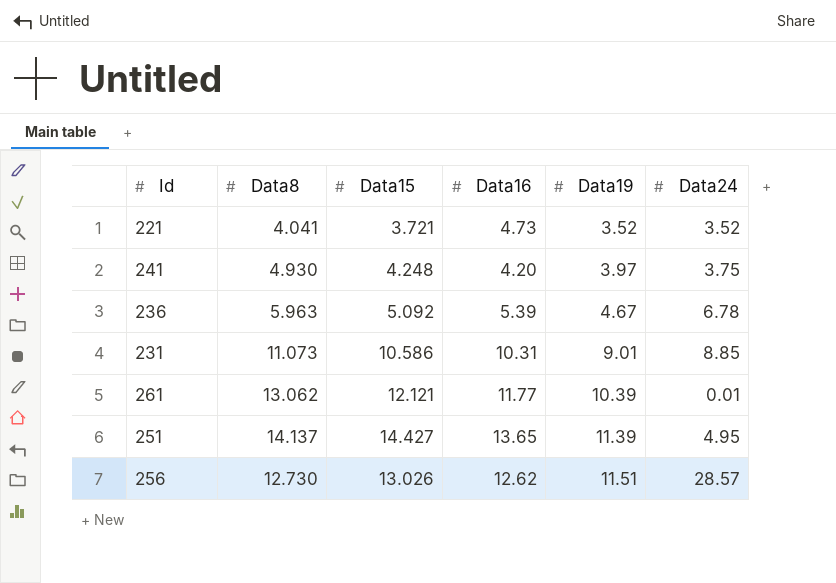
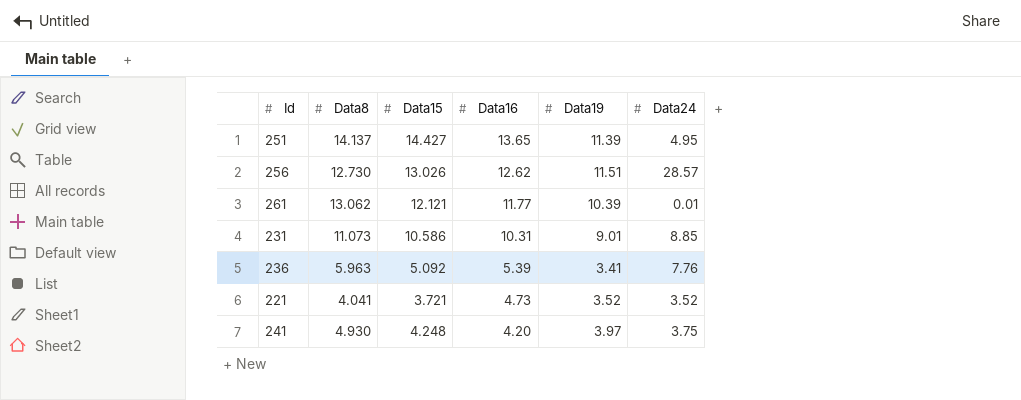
row order: Data19 ascending -> Data16 descending
236 | Data19: 4.67 -> 3.41
236 | Data24: 6.78 -> 7.76

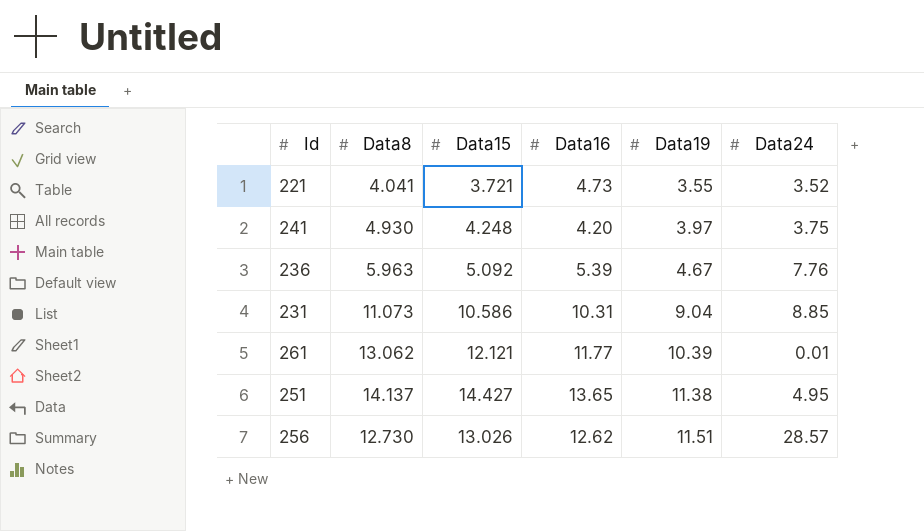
row order: Data16 descending -> Data19 ascending
221 | Data19: 3.52 -> 3.55
236 | Data19: 3.41 -> 4.67
231 | Data19: 9.01 -> 9.04
251 | Data19: 11.39 -> 11.38

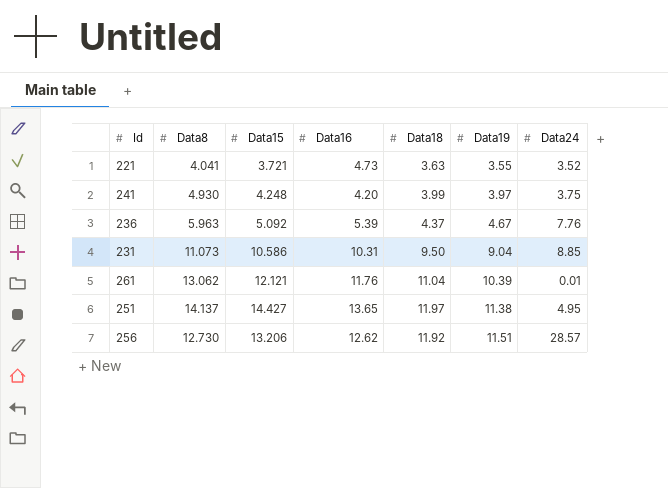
column Data18 | position: none -> 5
261 | Data16: 11.77 -> 11.76
256 | Data15: 13.026 -> 13.206

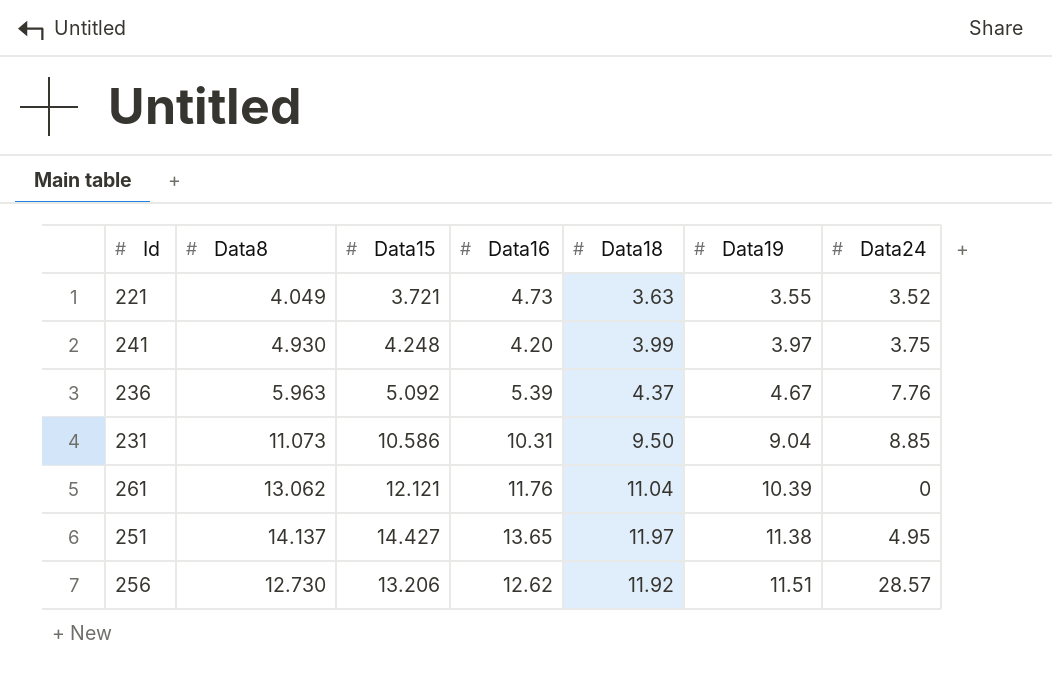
221 | Data8: 4.041 -> 4.049
261 | Data24: 0.01 -> 0

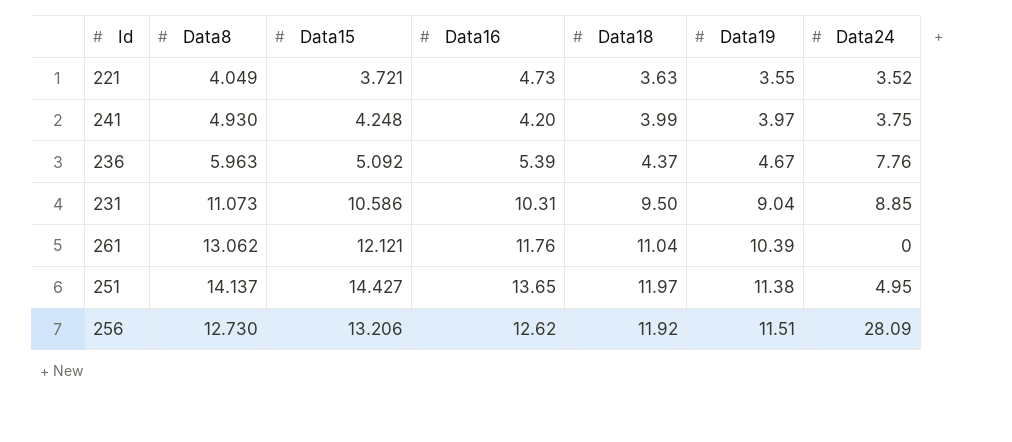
256 | Data24: 28.57 -> 28.09

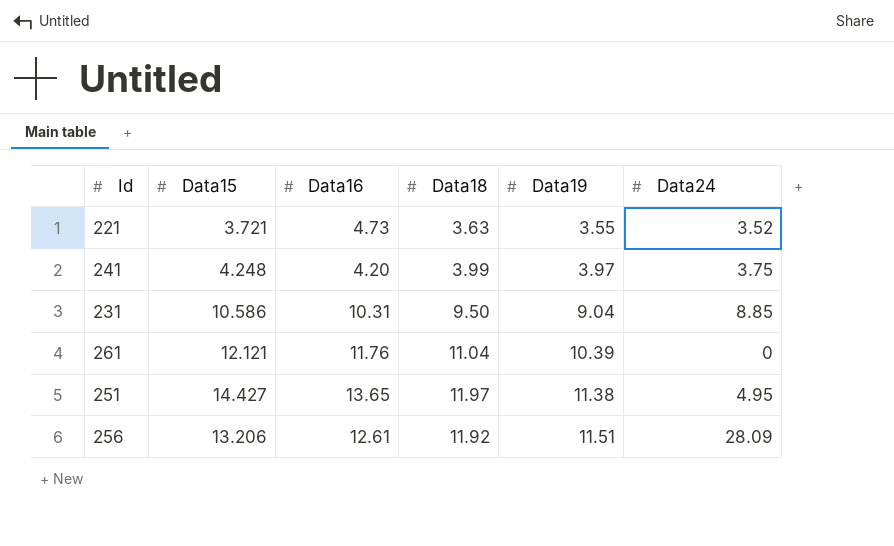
column Data8 | position: 2 -> none
row 236: 5.963 | 5.092 | 5.39 | 4.37 | 4.67 | 7.76 -> none
256 | Data16: 12.62 -> 12.61

